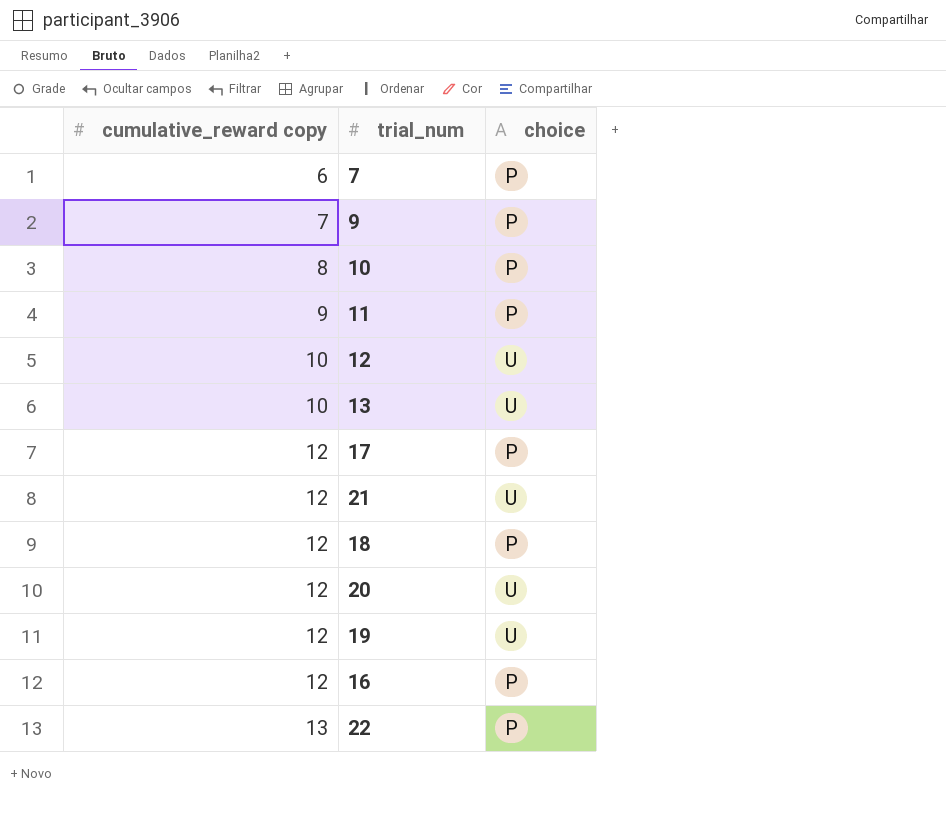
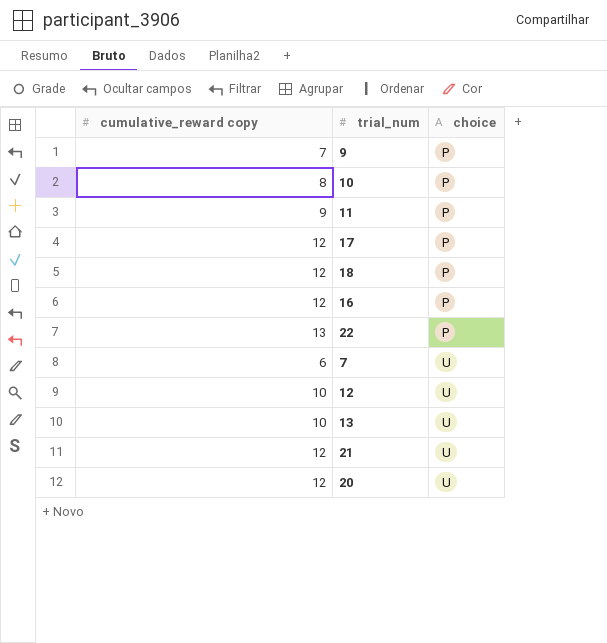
row order: cumulative_reward copy ascending -> choice ascending
row 19: 12 | U -> none
7 | choice: P -> U

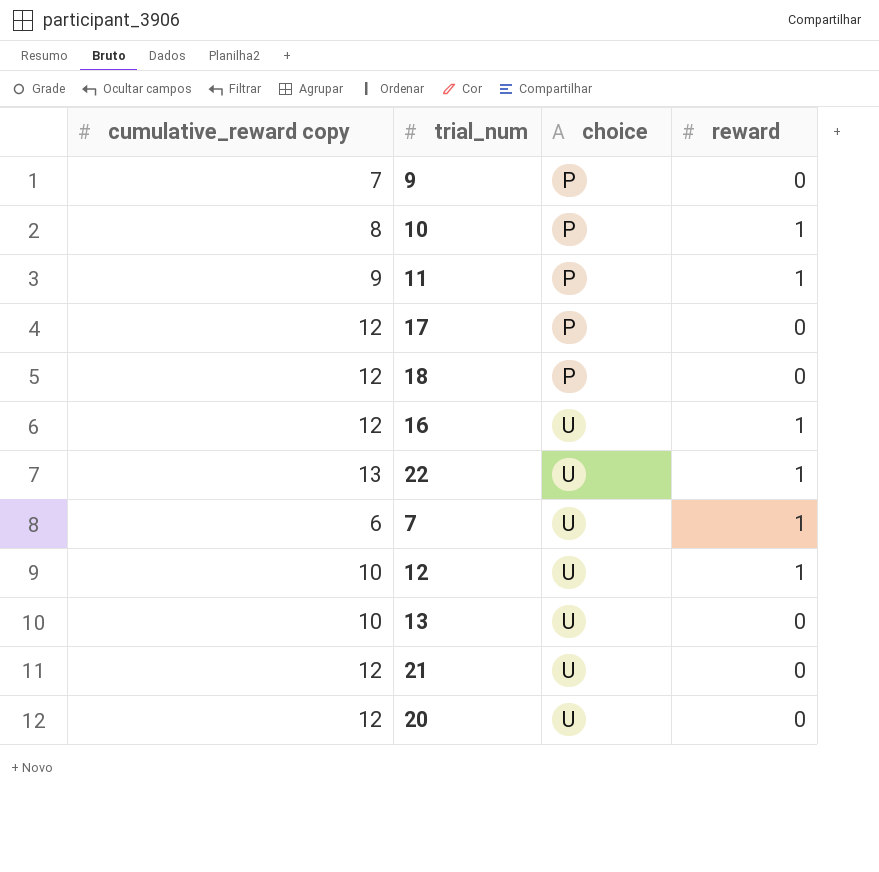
column reward | position: none -> 4
16 | choice: P -> U
22 | choice: P -> U

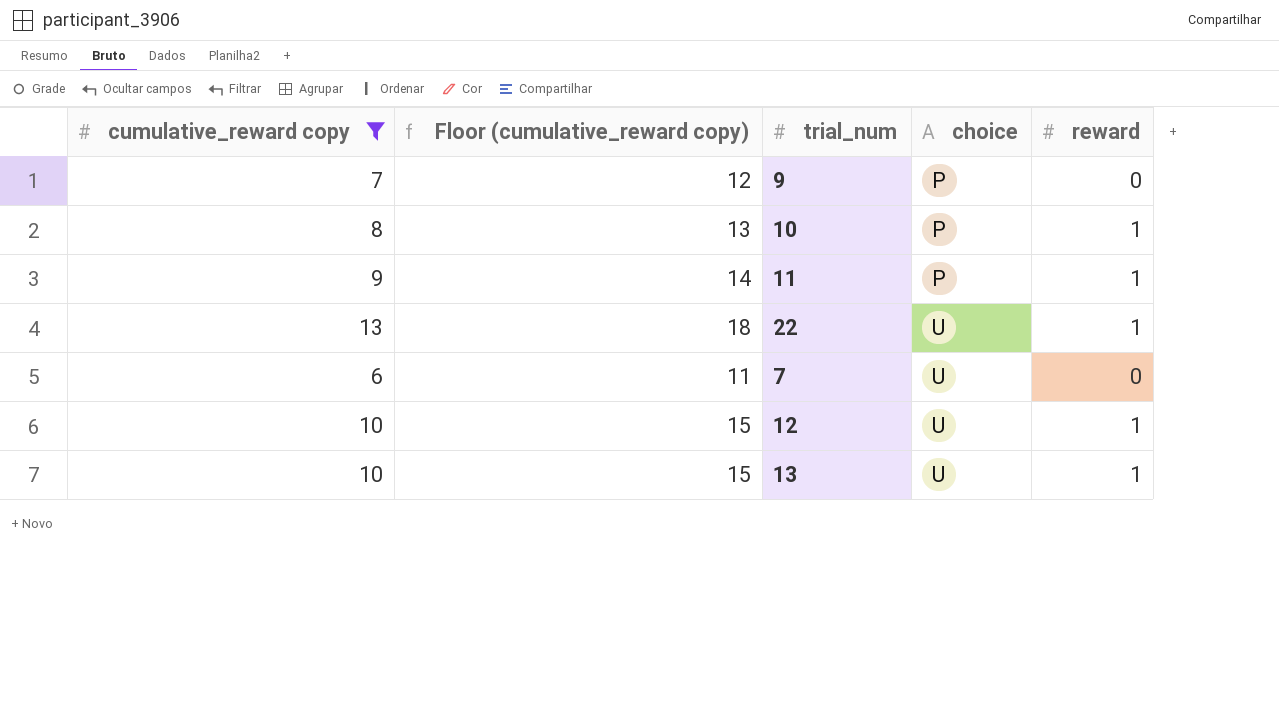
filter: none -> cumulative_reward copy != 12
column Floor (cumulative_reward copy) | formula: none -> [cumulative_reward copy] + 5
7 | reward: 1 -> 0
13 | reward: 0 -> 1

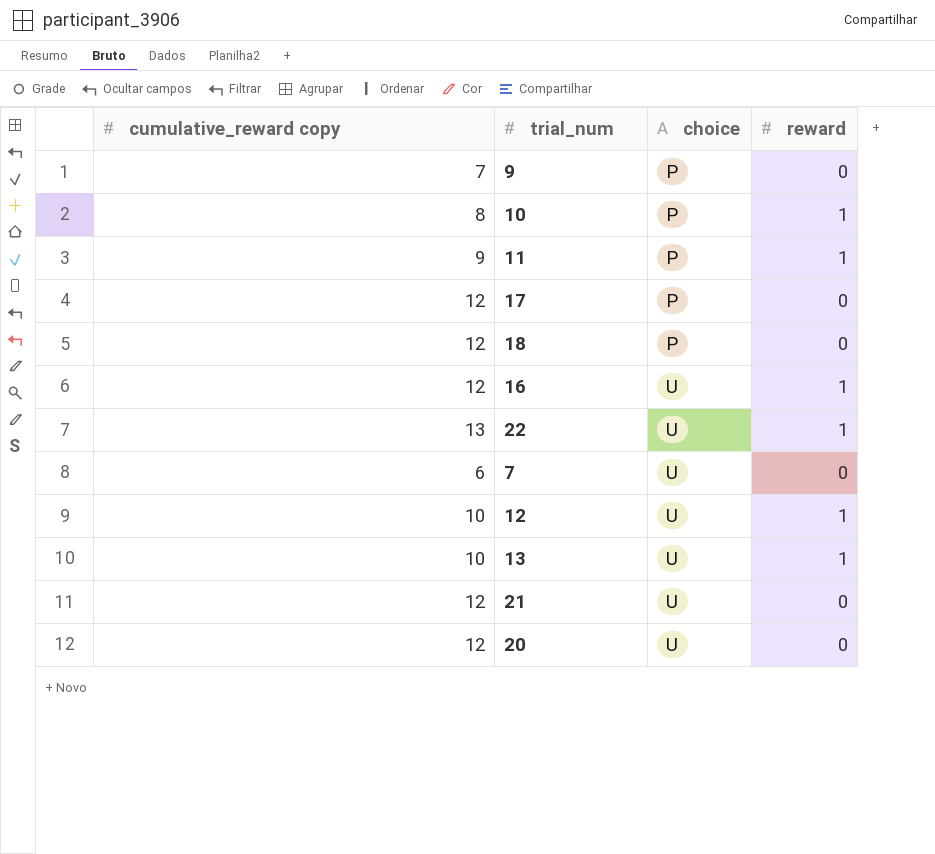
filter: cumulative_reward copy != 12 -> none
column Floor (cumulative_reward copy) | formula: [cumulative_reward copy] + 5 -> none

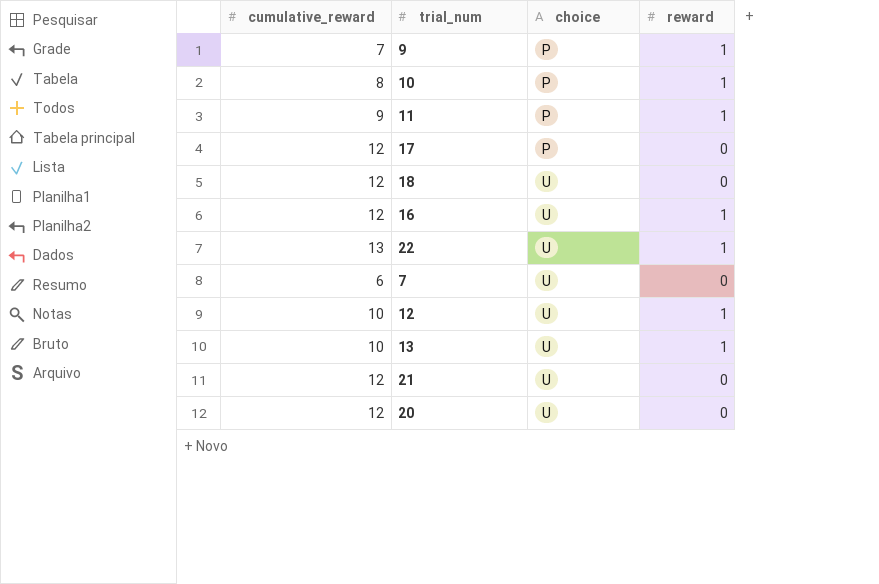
column name: cumulative_reward copy -> cumulative_reward
9 | reward: 0 -> 1
18 | choice: P -> U

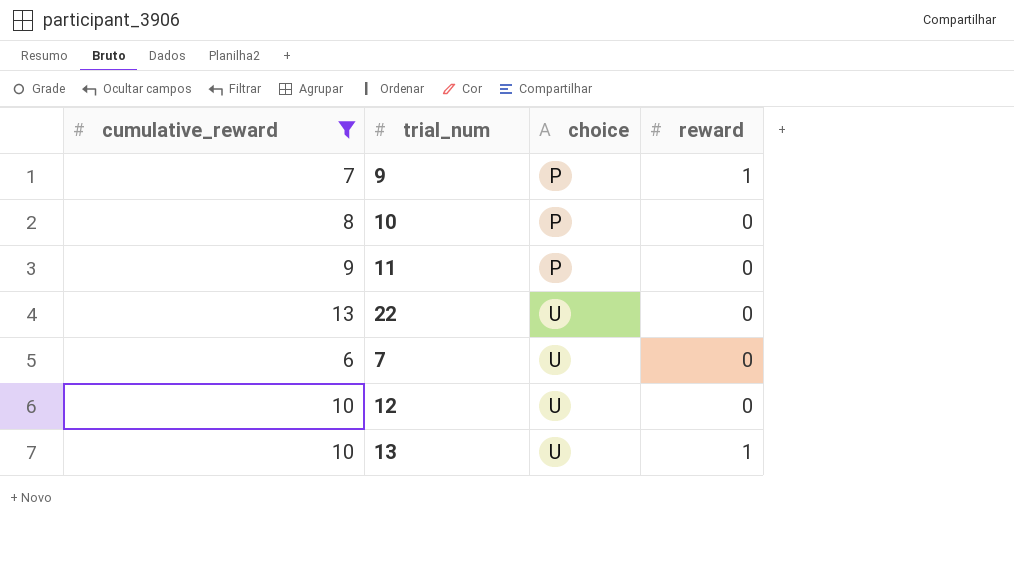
filter: none -> cumulative_reward != 12
10 | reward: 1 -> 0
11 | reward: 1 -> 0
22 | reward: 1 -> 0
12 | reward: 1 -> 0

